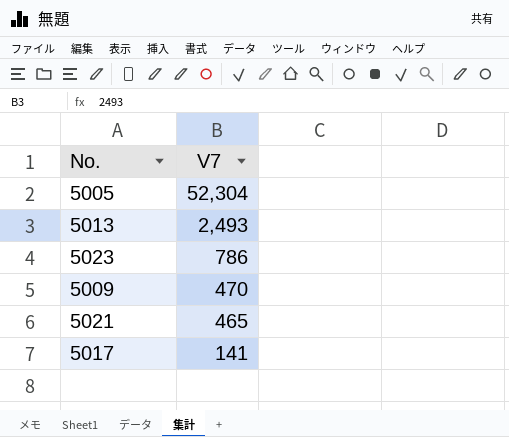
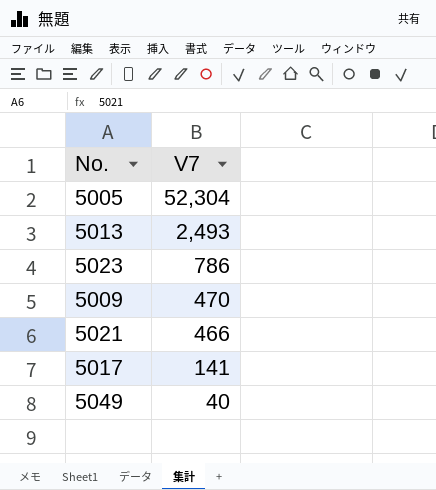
5021 | V7: 465 -> 466
row 5049: none -> 40

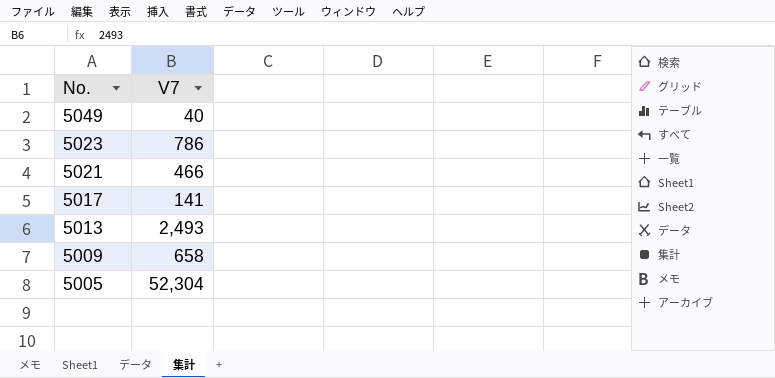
row order: V7 descending -> No. descending
5009 | V7: 470 -> 658

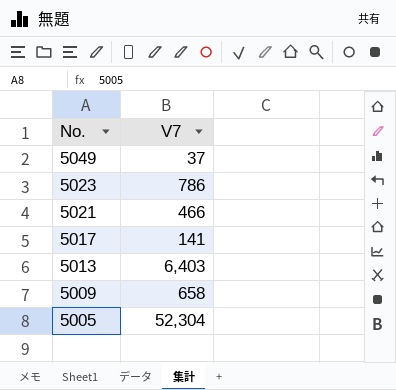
5049 | V7: 40 -> 37
5013 | V7: 2,493 -> 6,403

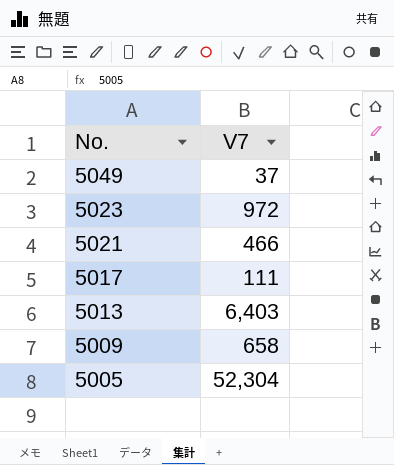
5023 | V7: 786 -> 972
5017 | V7: 141 -> 111

